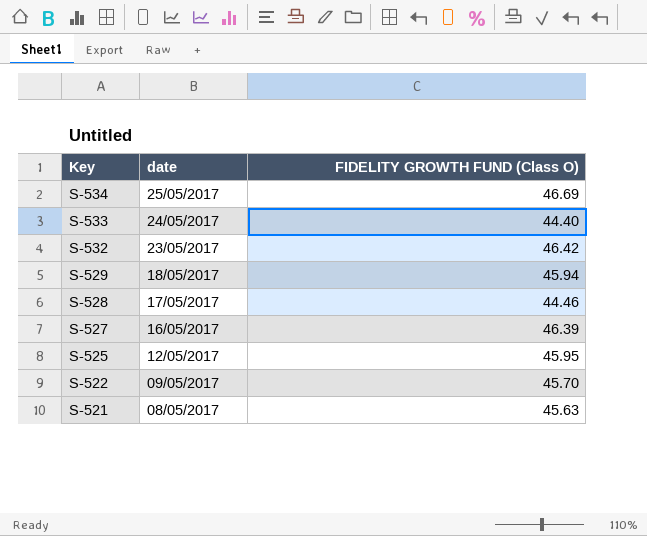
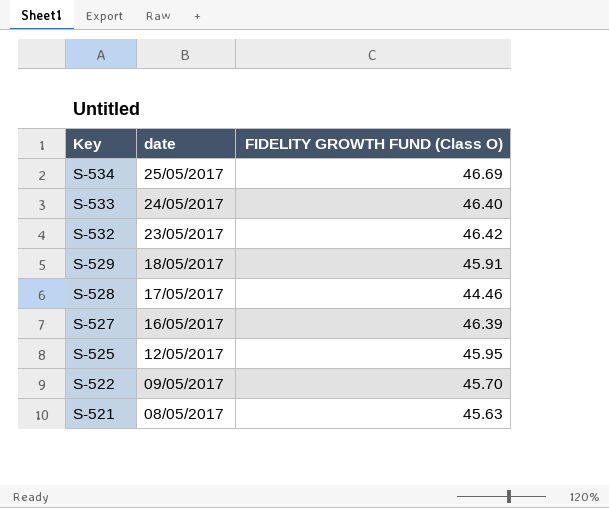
S-533 | FIDELITY GROWTH FUND (Class O): 44.40 -> 46.40
S-529 | FIDELITY GROWTH FUND (Class O): 45.94 -> 45.91

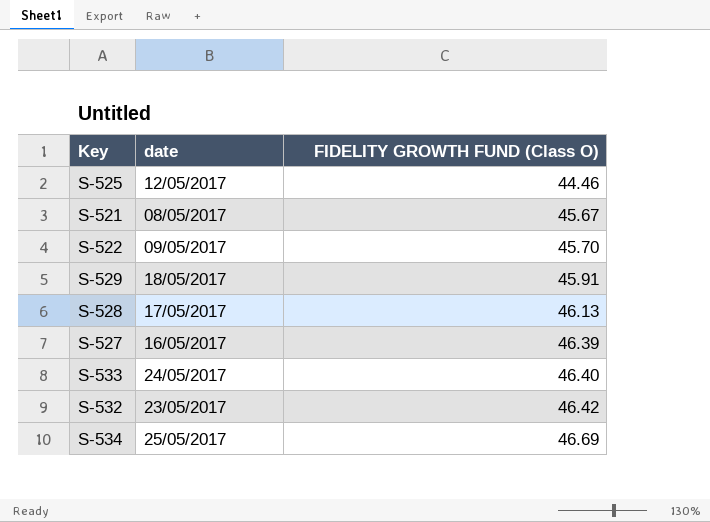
row order: Key descending -> FIDELITY GROWTH FUND (Class O) ascending
S-525 | FIDELITY GROWTH FUND (Class O): 45.95 -> 44.46
S-521 | FIDELITY GROWTH FUND (Class O): 45.63 -> 45.67
S-528 | FIDELITY GROWTH FUND (Class O): 44.46 -> 46.13

